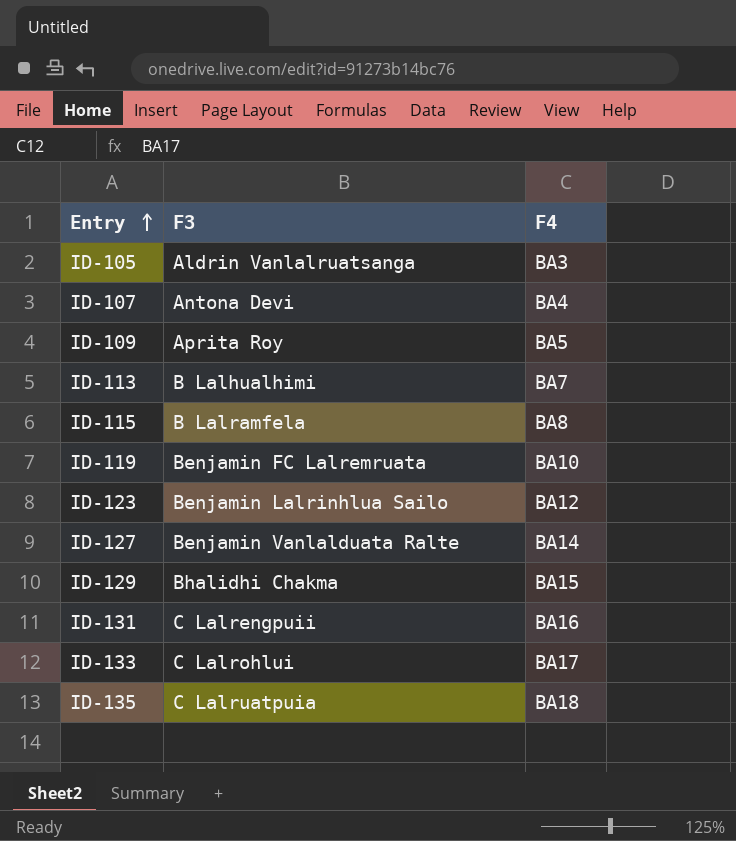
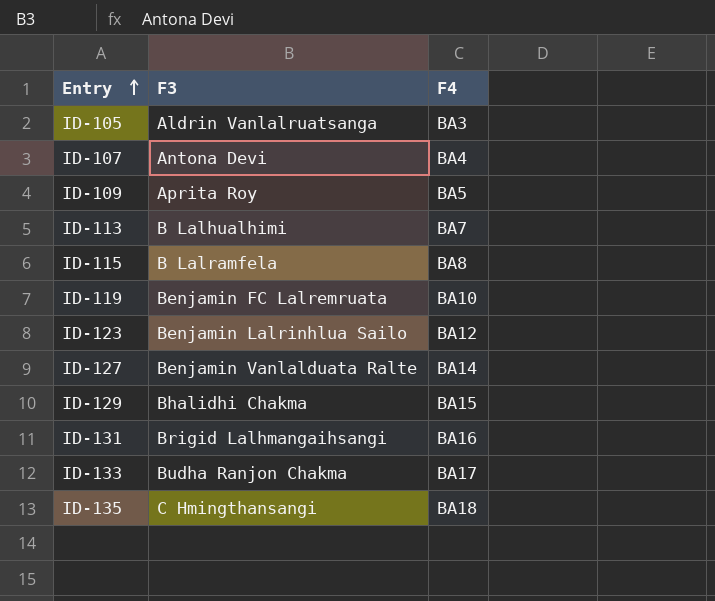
ID-131 | F3: C Lalrengpuii -> Brigid Lalhmangaihsangi
ID-133 | F3: C Lalrohlui -> Budha Ranjon Chakma
ID-135 | F3: C Lalruatpuia -> C Hmingthansangi

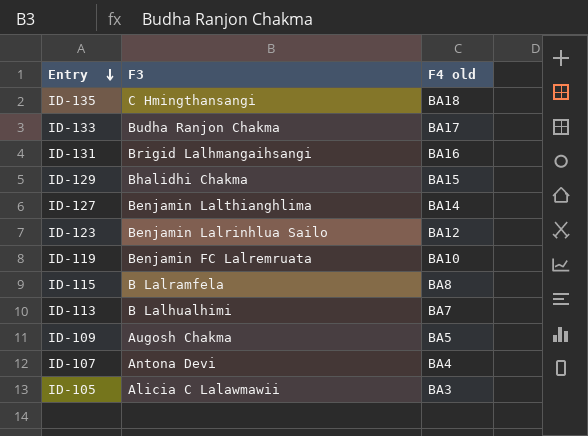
row order: Entry ascending -> Entry descending
column name: F4 -> F4 old
ID-127 | F3: Benjamin Vanlalduata Ralte -> Benjamin Lalthianghlima
ID-109 | F3: Aprita Roy -> Augosh Chakma
ID-105 | F3: Aldrin Vanlalruatsanga -> Alicia C Lalawmawii

